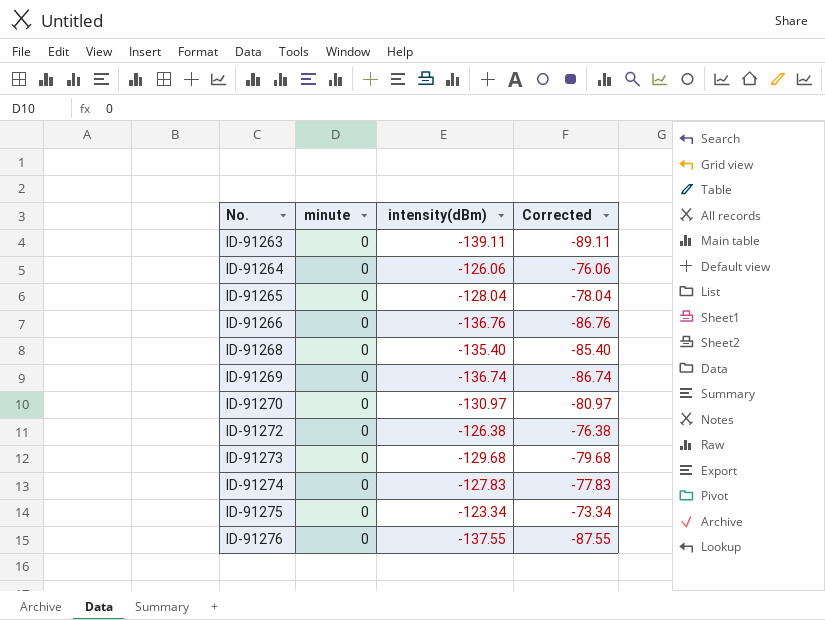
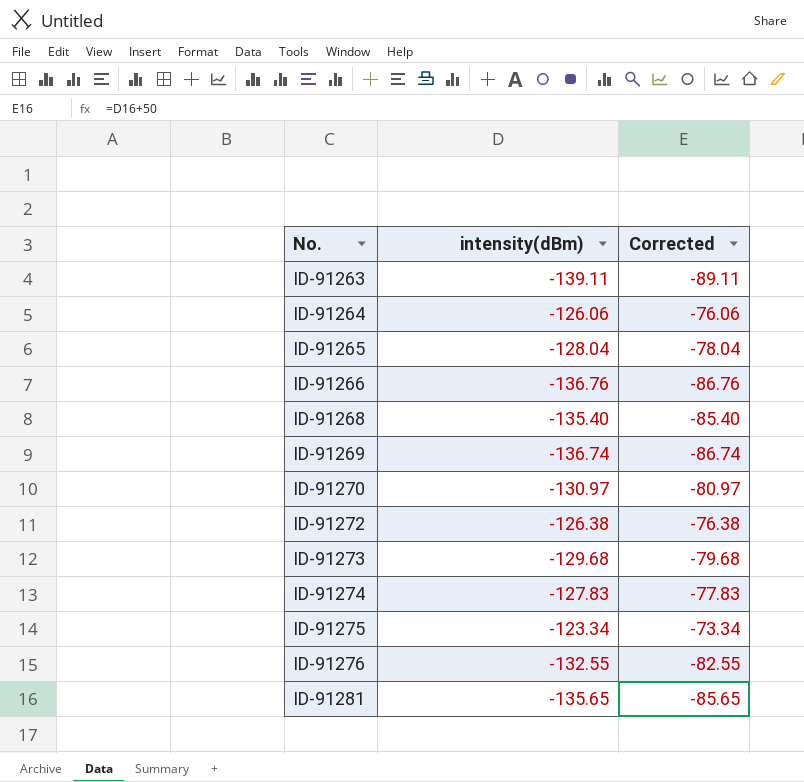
column minute | position: 2 -> none
ID-91276 | intensity(dBm): -137.55 -> -132.55
ID-91276 | Corrected: -87.55 -> -82.55
row ID-91281: none -> -135.65 | -85.65

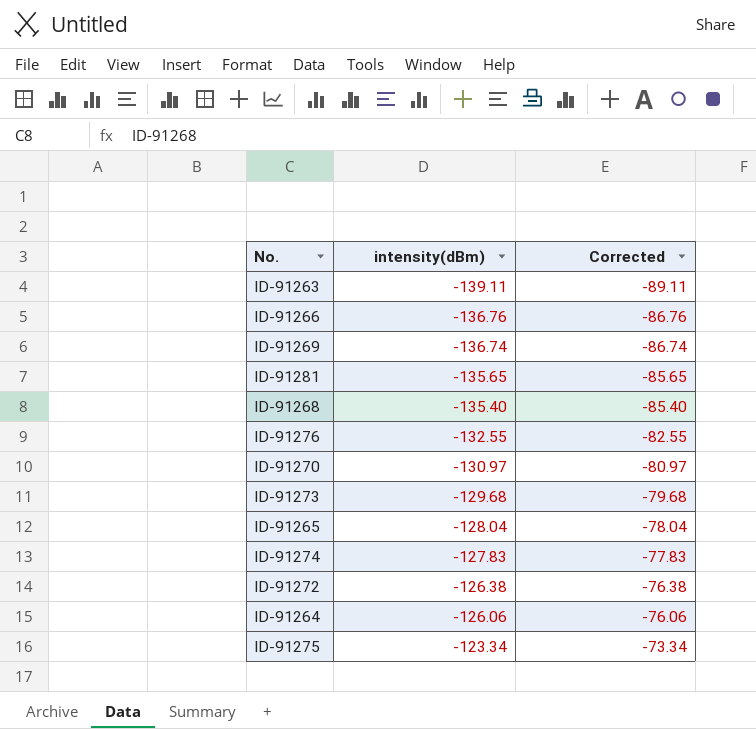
row order: No. ascending -> intensity(dBm) ascending

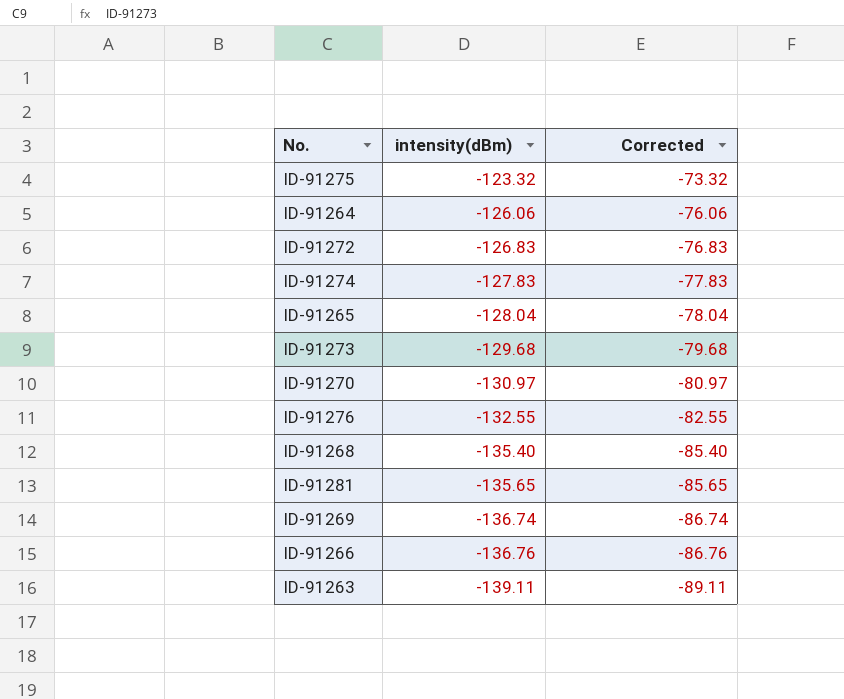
row order: intensity(dBm) ascending -> intensity(dBm) descending
ID-91275 | intensity(dBm): -123.34 -> -123.32
ID-91275 | Corrected: -73.34 -> -73.32
ID-91272 | intensity(dBm): -126.38 -> -126.83
ID-91272 | Corrected: -76.38 -> -76.83

